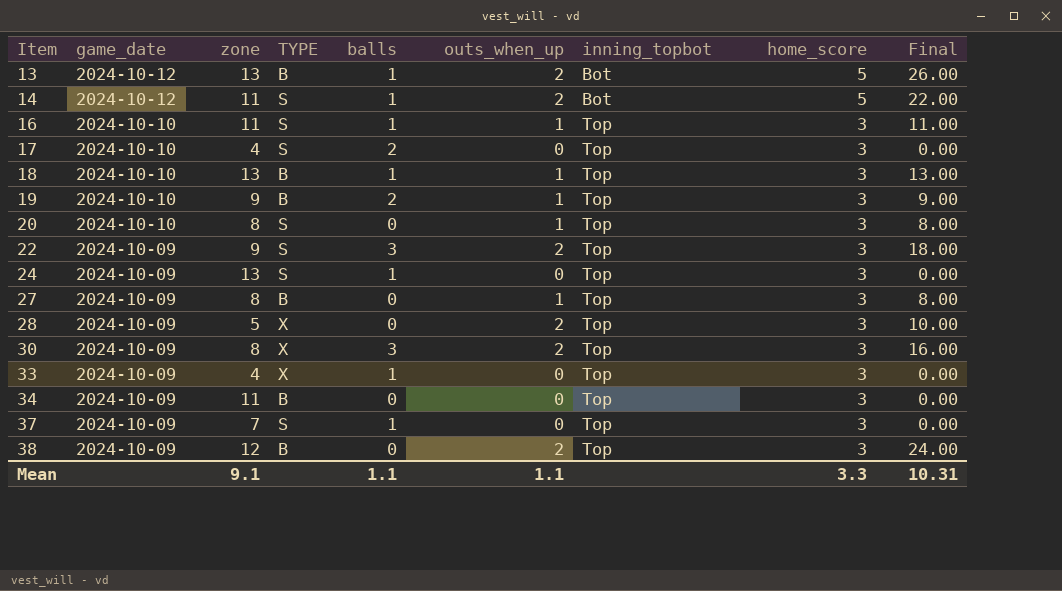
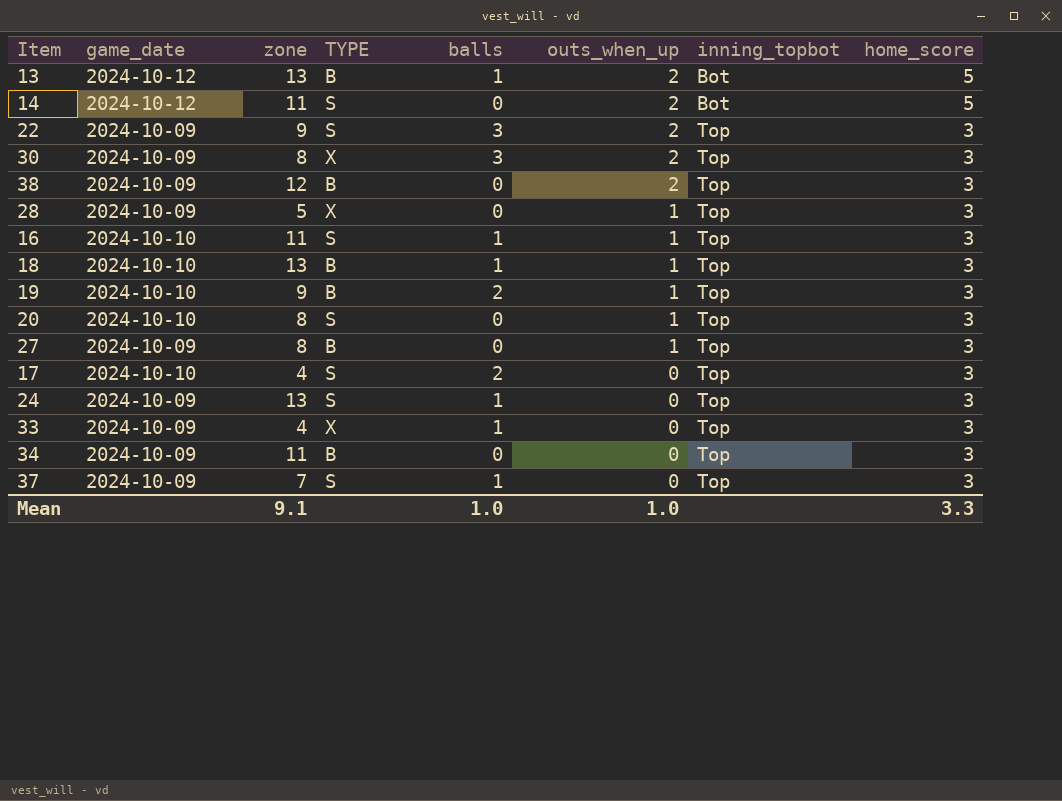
row order: Item ascending -> outs_when_up descending
column Final | formula: [zone] * [outs_when_up] -> none
14 | balls: 1 -> 0
28 | outs_when_up: 2 -> 1
Mean | balls: 1.1 -> 1.0
Mean | outs_when_up: 1.1 -> 1.0

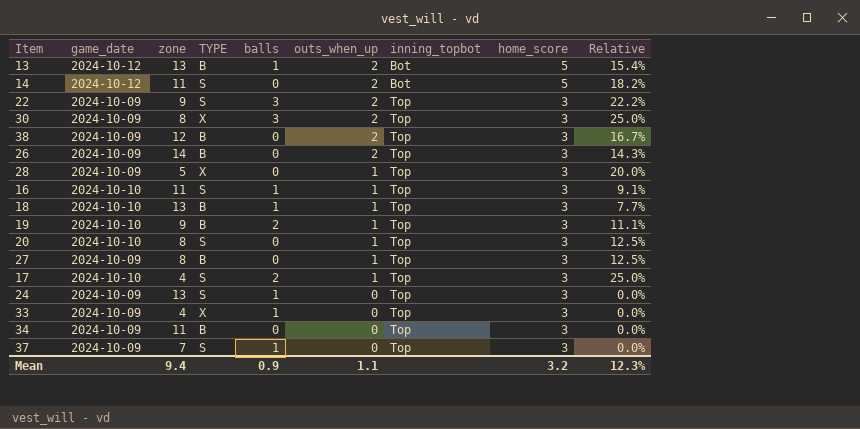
column Relative | formula: none -> [outs_when_up] / [zone]
row 26: none -> 2024-10-09 | 14 | B | 0 | 2 | Top | 3 | 14.3%
17 | outs_when_up: 0 -> 1
Mean | zone: 9.1 -> 9.4
Mean | balls: 1.0 -> 0.9
Mean | outs_when_up: 1.0 -> 1.1
Mean | home_score: 3.3 -> 3.2

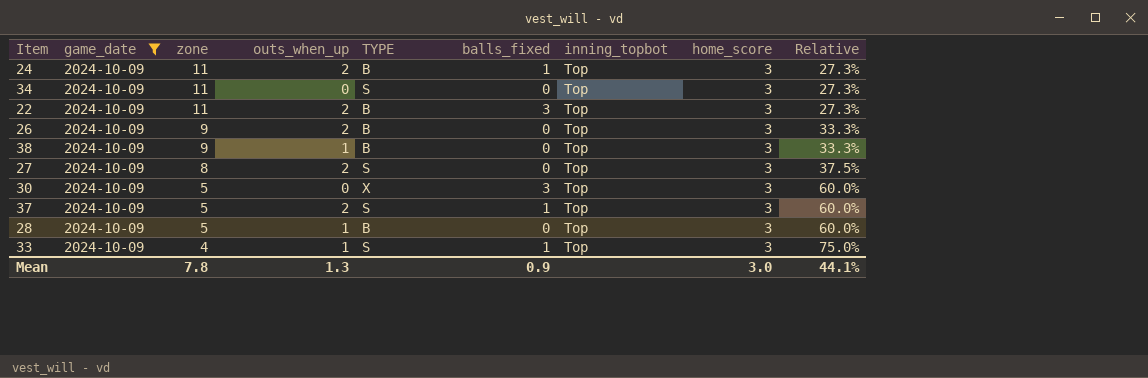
filter: none -> game_date = 2024-10-09
row order: outs_when_up descending -> zone descending
column outs_when_up | position: 6 -> 4
column name: balls -> balls_fixed
column Relative | formula: [outs_when_up] / [zone] -> [home_score] / [zone]
24 | zone: 13 -> 11
24 | outs_when_up: 0 -> 2
24 | TYPE: S -> B
34 | TYPE: B -> S
22 | zone: 9 -> 11
22 | TYPE: S -> B
26 | zone: 14 -> 9
38 | zone: 12 -> 9
38 | outs_when_up: 2 -> 1
27 | outs_when_up: 1 -> 2
27 | TYPE: B -> S
30 | zone: 8 -> 5
30 | outs_when_up: 2 -> 0
37 | zone: 7 -> 5
37 | outs_when_up: 0 -> 2
28 | TYPE: X -> B
33 | outs_when_up: 0 -> 1
33 | TYPE: X -> S
Mean | zone: 9.4 -> 7.8
Mean | outs_when_up: 1.1 -> 1.3
Mean | home_score: 3.2 -> 3.0
Mean | Relative: 12.3% -> 44.1%

